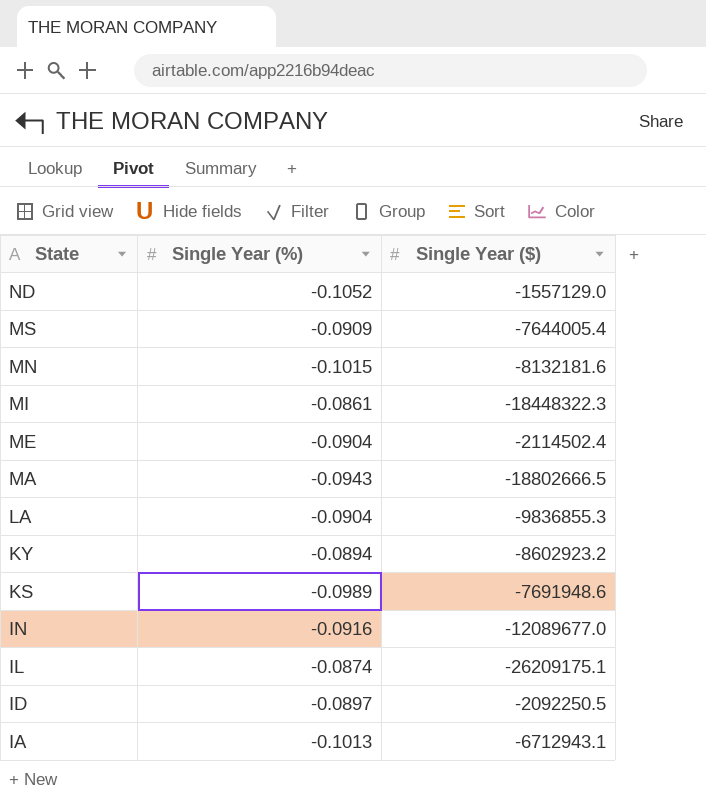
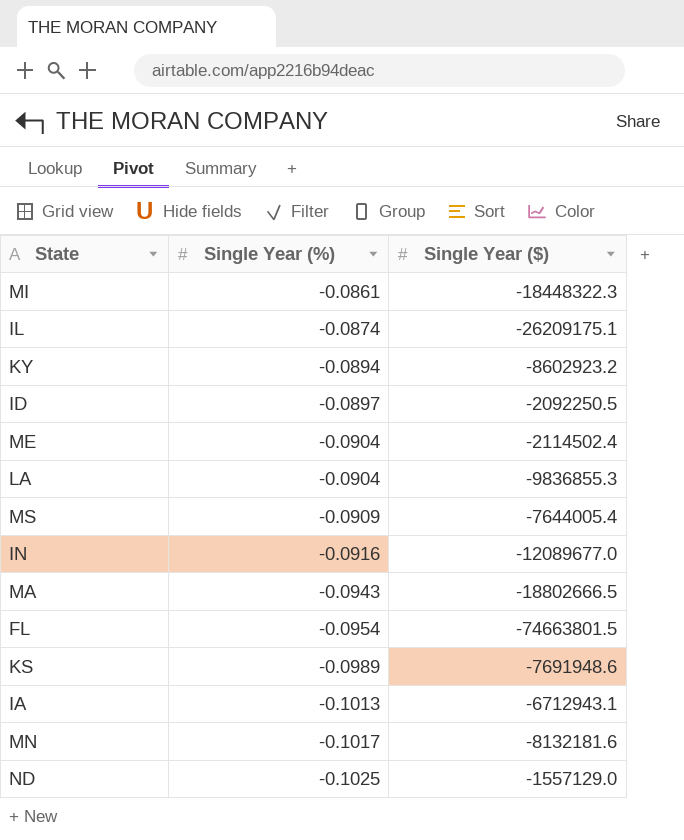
row order: State descending -> Single Year (%) descending
row FL: none -> -0.0954 | -74663801.5
MN | Single Year (%): -0.1015 -> -0.1017
ND | Single Year (%): -0.1052 -> -0.1025

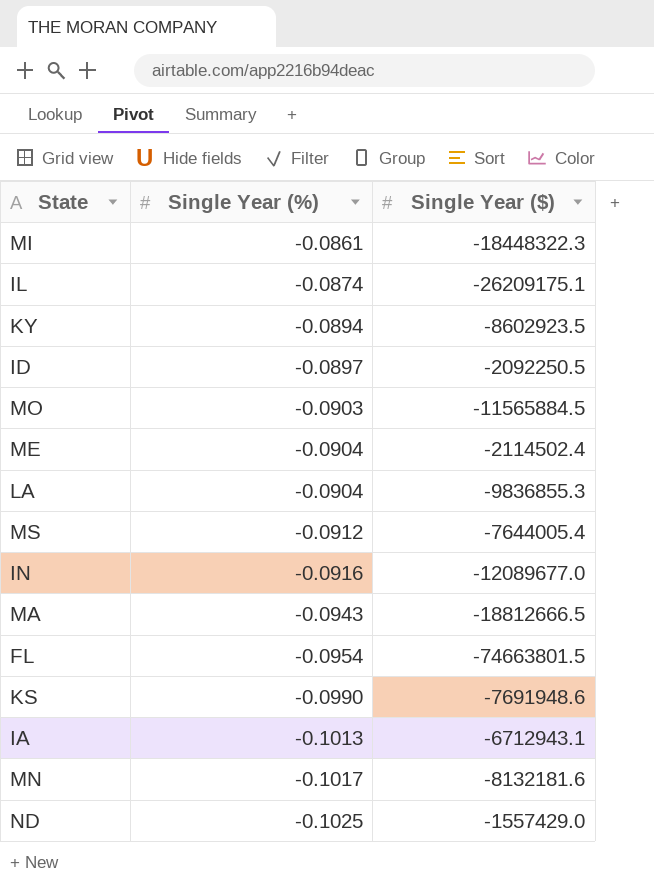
KY | Single Year ($): -8602923.2 -> -8602923.5
row MO: none -> -0.0903 | -11565884.5
MS | Single Year (%): -0.0909 -> -0.0912
MA | Single Year ($): -18802666.5 -> -18812666.5
KS | Single Year (%): -0.0989 -> -0.0990
ND | Single Year ($): -1557129.0 -> -1557429.0

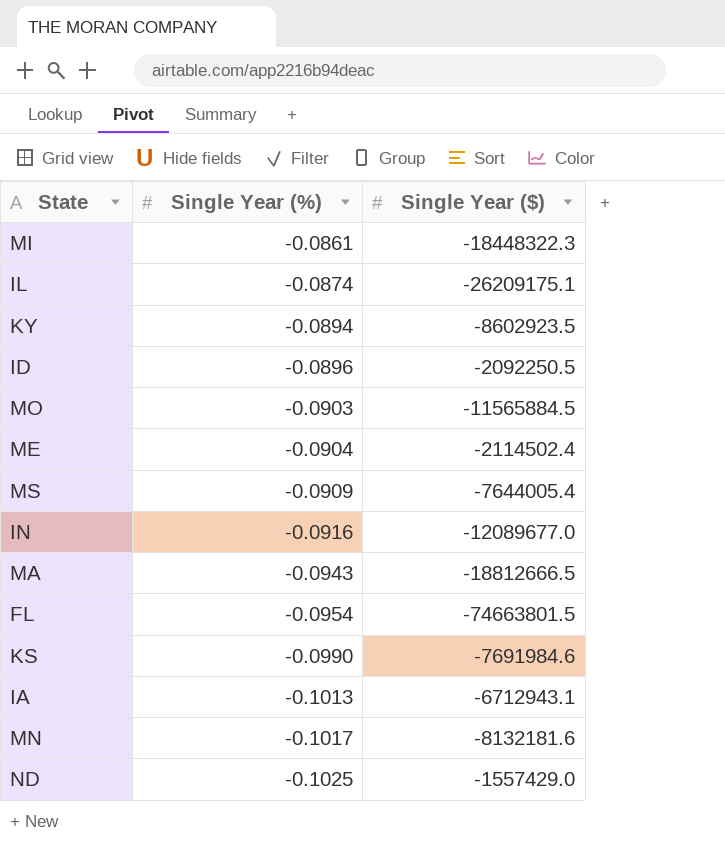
row LA: -0.0904 | -9836855.3 -> none
ID | Single Year (%): -0.0897 -> -0.0896
MS | Single Year (%): -0.0912 -> -0.0909
KS | Single Year ($): -7691948.6 -> -7691984.6

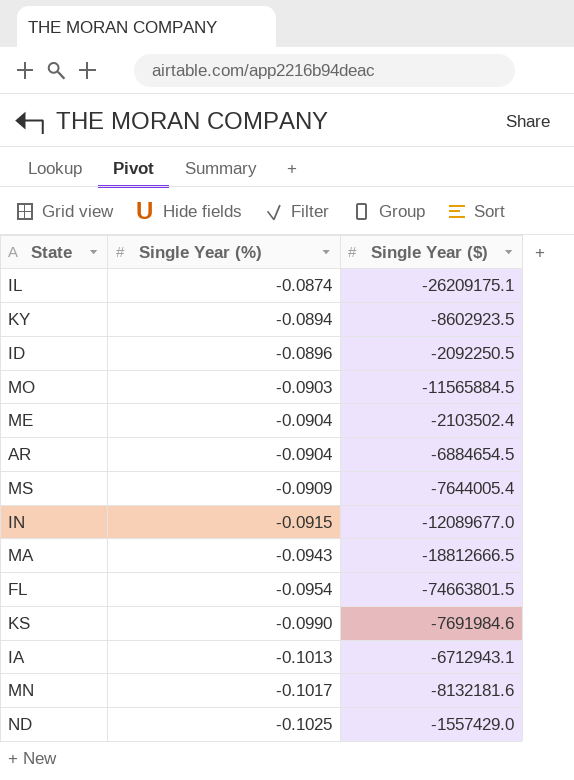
row MI: -0.0861 | -18448322.3 -> none
ME | Single Year ($): -2114502.4 -> -2103502.4
row AR: none -> -0.0904 | -6884654.5
IN | Single Year (%): -0.0916 -> -0.0915

